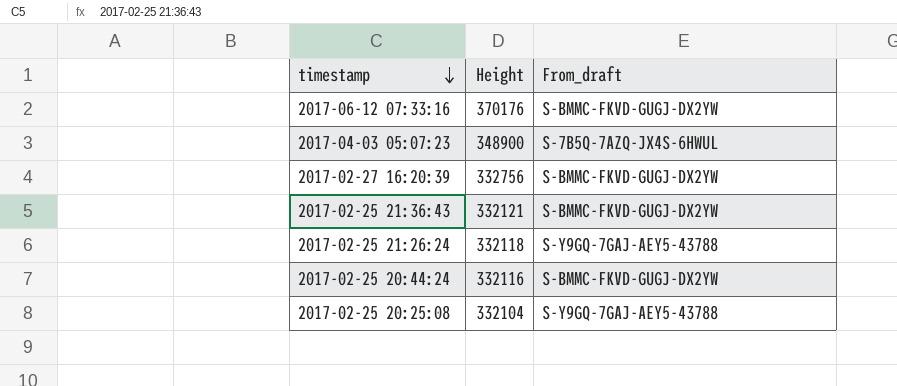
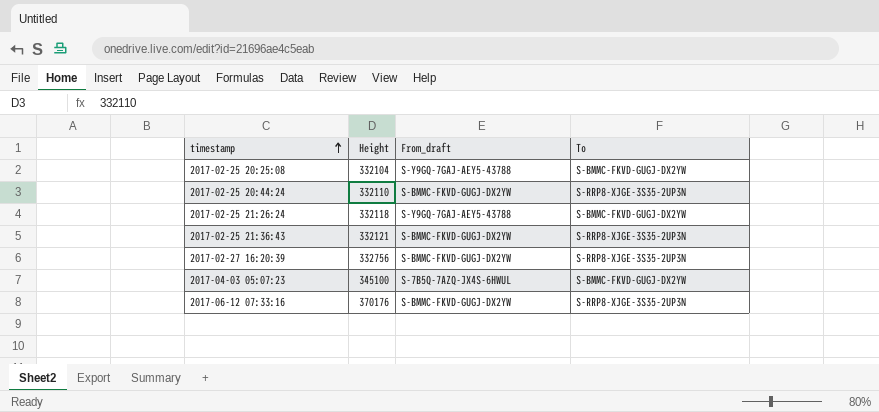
row order: timestamp descending -> timestamp ascending
column To | position: none -> 4
2017-02-25 20:44:24 | Height: 332116 -> 332110
2017-04-03 05:07:23 | Height: 348900 -> 345100

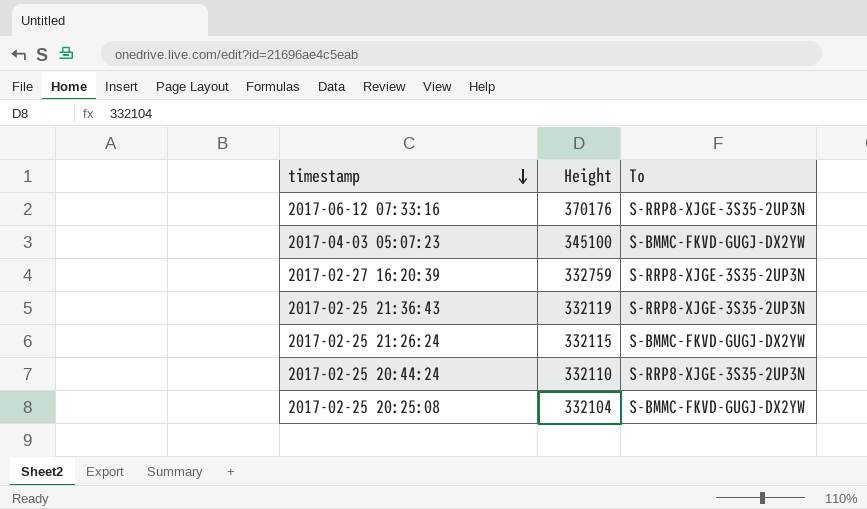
row order: timestamp ascending -> timestamp descending
column From_draft | position: 3 -> none
2017-02-27 16:20:39 | Height: 332756 -> 332759
2017-02-25 21:36:43 | Height: 332121 -> 332119
2017-02-25 21:26:24 | Height: 332118 -> 332115

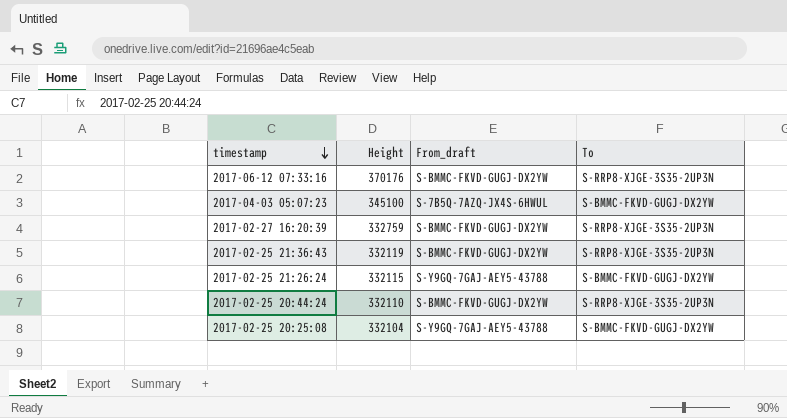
column From_draft | position: none -> 3

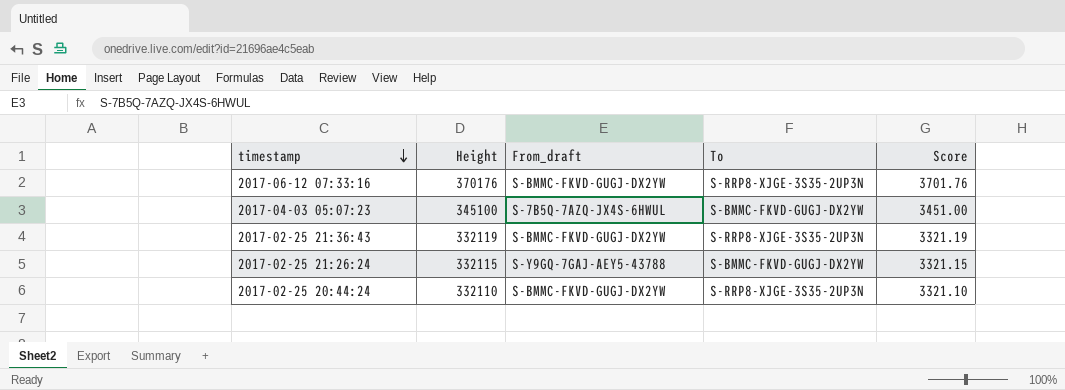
column Score | formula: none -> [Height] * 0.01
row 2017-02-27 16:20:39: 332759 | S-BMMC-FKVD-GUGJ-DX2YW | S-RRP8-XJGE-3S35-2UP3N -> none
row 2017-02-25 20:25:08: 332104 | S-Y9GQ-7GAJ-AEY5-43788 | S-BMMC-FKVD-GUGJ-DX2YW -> none

